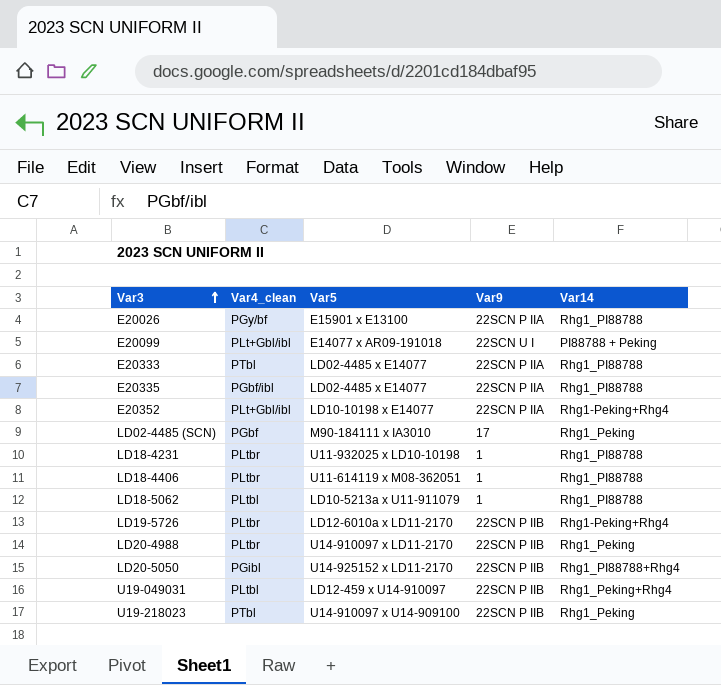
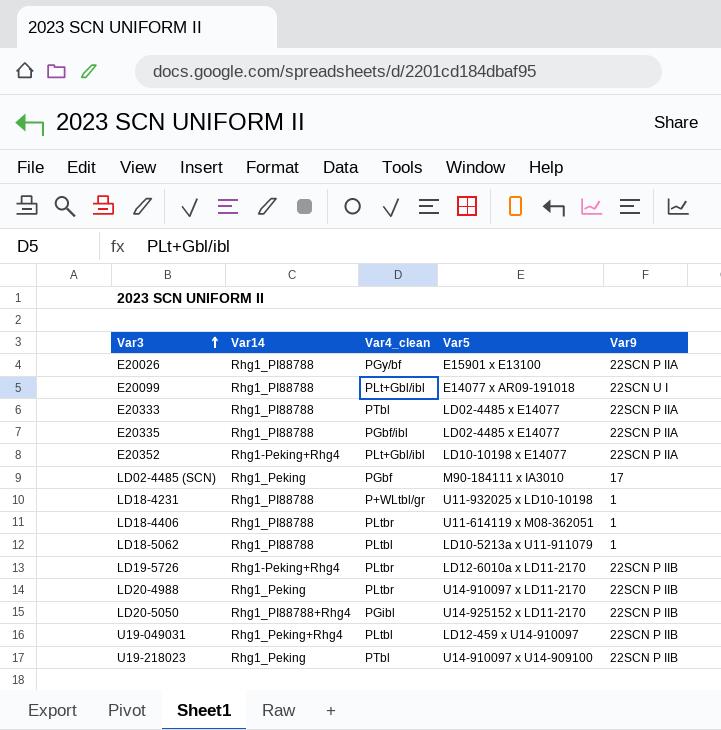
column Var14 | position: 5 -> 2
E20099 | Var14: PI88788 + Peking -> Rhg1_PI88788
LD18-4231 | Var4_clean: PLtbr -> P+WLtbl/gr

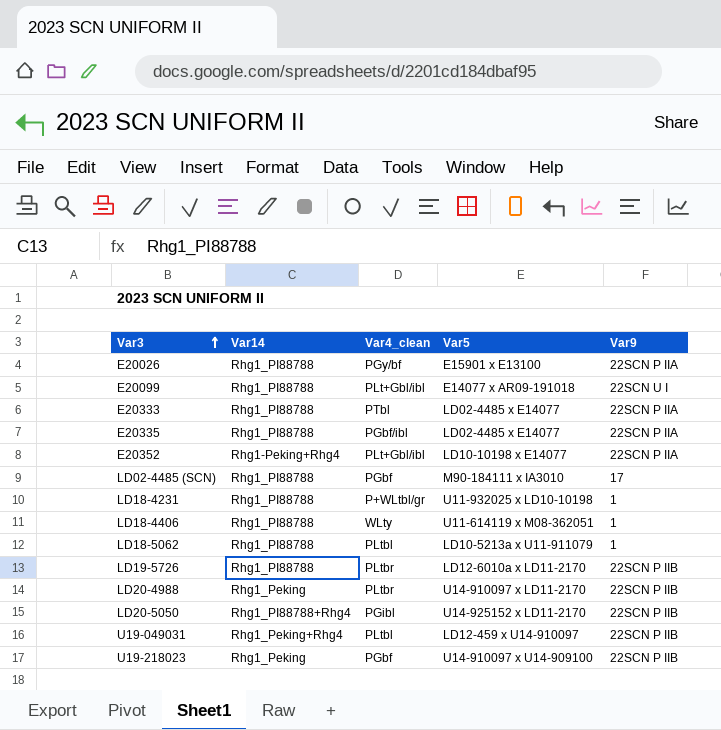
LD02-4485 (SCN) | Var14: Rhg1_Peking -> Rhg1_PI88788
LD18-4406 | Var4_clean: PLtbr -> WLty
LD19-5726 | Var14: Rhg1-Peking+Rhg4 -> Rhg1_PI88788
U19-218023 | Var4_clean: PTbl -> PGbf

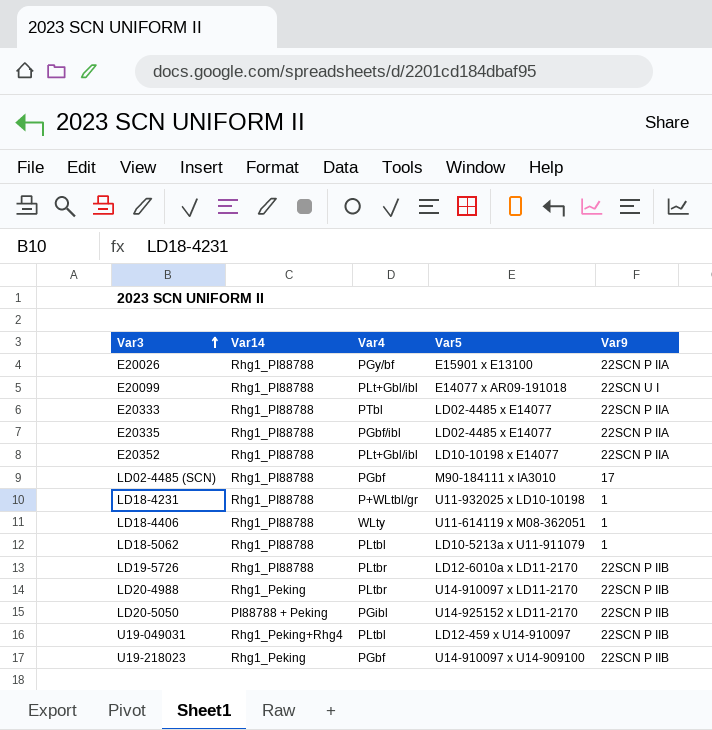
column name: Var4_clean -> Var4
E20352 | Var14: Rhg1-Peking+Rhg4 -> Rhg1_PI88788
LD20-5050 | Var14: Rhg1_PI88788+Rhg4 -> PI88788 + Peking

